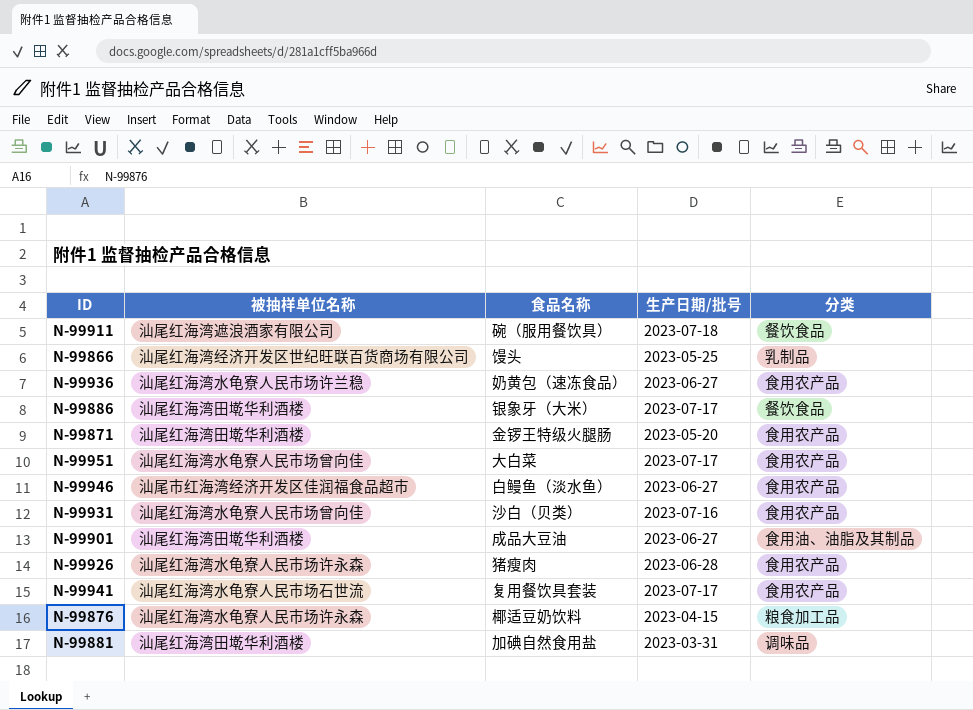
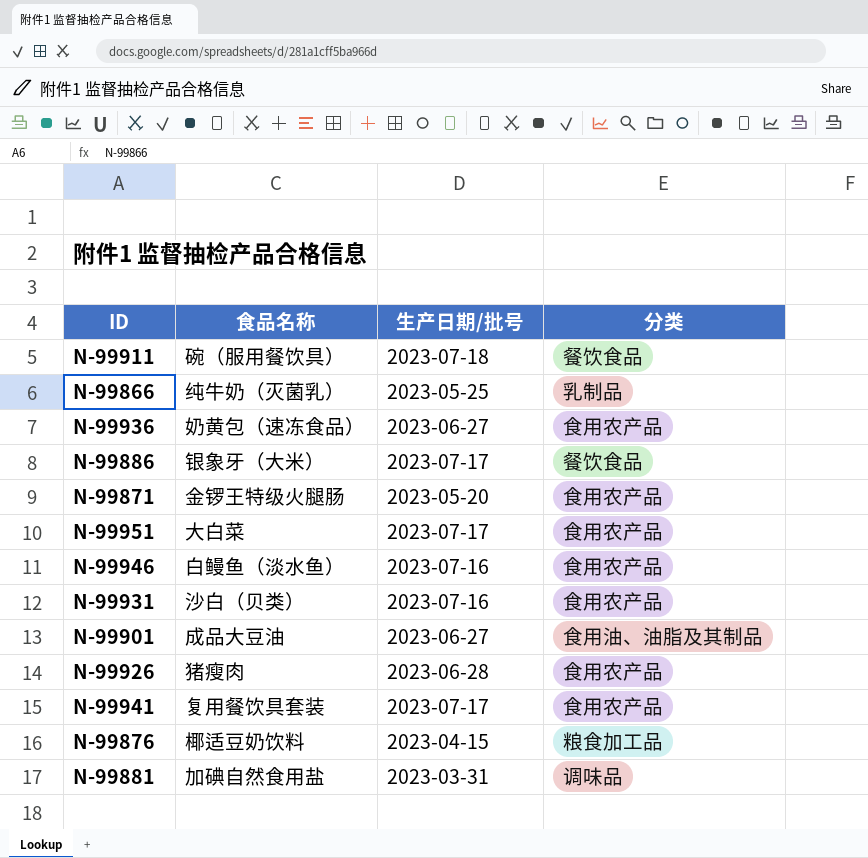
column 被抽样单位名称 | position: 2 -> none
N-99866 | 食品名称: 馒头 -> 纯牛奶（灭菌乳）
N-99946 | 生产日期/批号: 2023-06-27 -> 2023-07-16

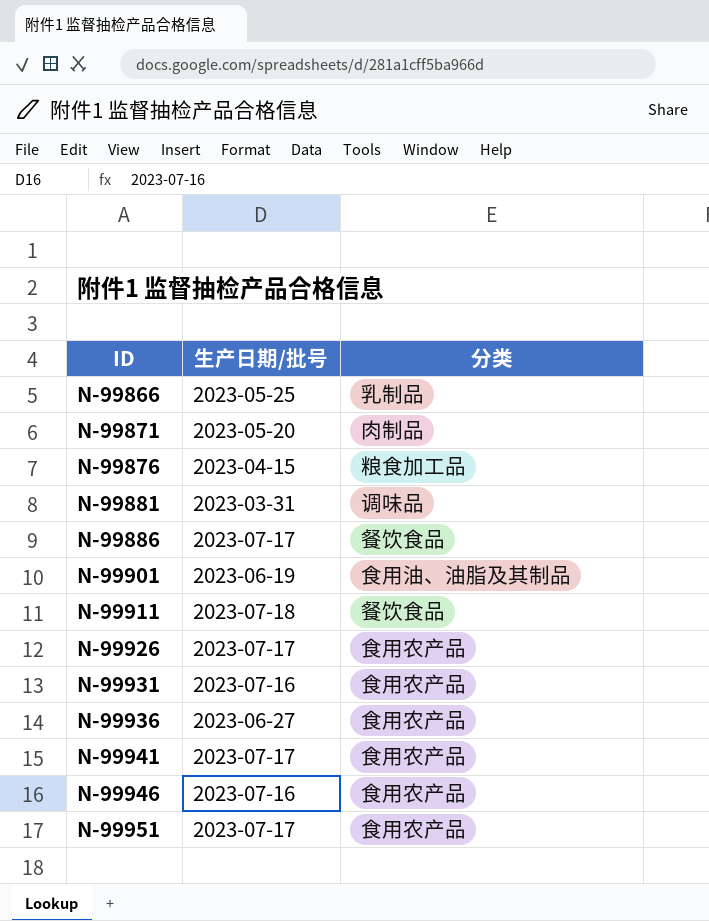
row order: none -> ID ascending
column 食品名称 | position: 2 -> none
N-99871 | 分类: 食用农产品 -> 肉制品
N-99901 | 生产日期/批号: 2023-06-27 -> 2023-06-19
N-99926 | 生产日期/批号: 2023-06-28 -> 2023-07-17

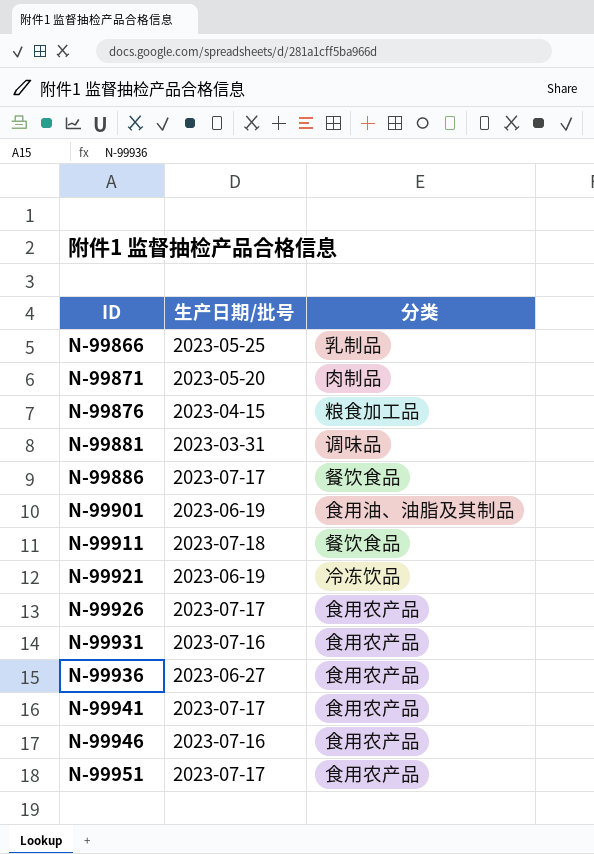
row N-99921: none -> 2023-06-19 | 冷冻饮品

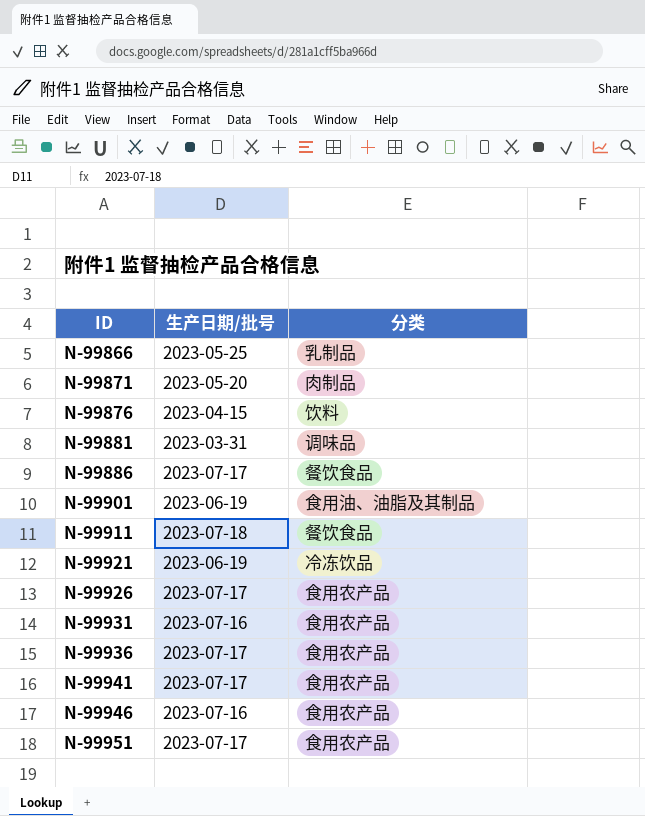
N-99876 | 分类: 粮食加工品 -> 饮料
N-99936 | 生产日期/批号: 2023-06-27 -> 2023-07-17

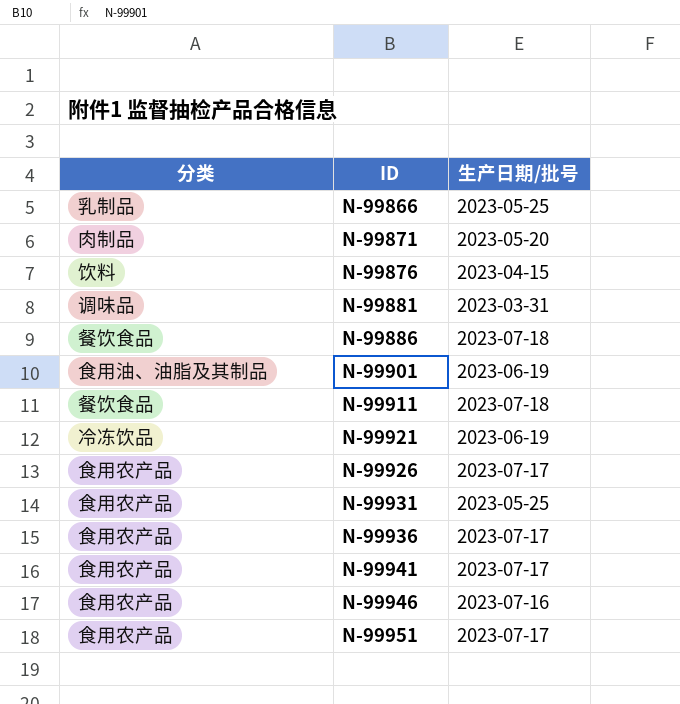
column 分类 | position: 3 -> 1
N-99886 | 生产日期/批号: 2023-07-17 -> 2023-07-18
N-99931 | 生产日期/批号: 2023-07-16 -> 2023-05-25

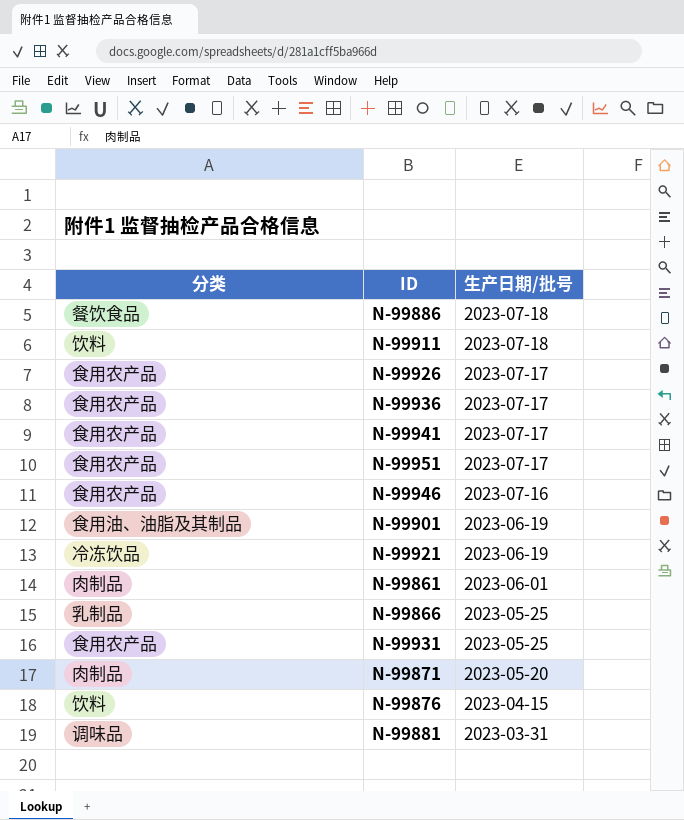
row order: ID ascending -> 生产日期/批号 descending
N-99911 | 分类: 餐饮食品 -> 饮料
row N-99861: none -> 肉制品 | 2023-06-01

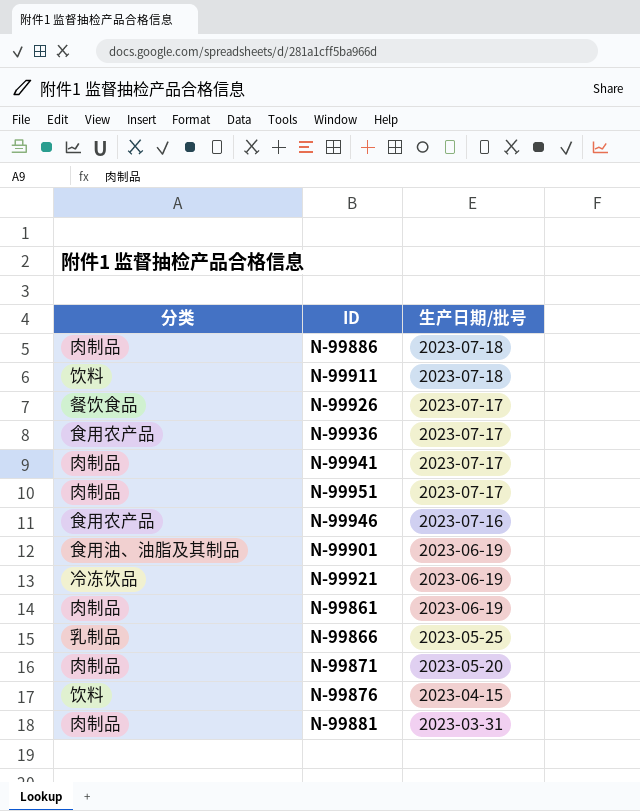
row N-99931: 食用农产品 | 2023-05-25 -> none
N-99886 | 分类: 餐饮食品 -> 肉制品
N-99926 | 分类: 食用农产品 -> 餐饮食品
N-99941 | 分类: 食用农产品 -> 肉制品
N-99951 | 分类: 食用农产品 -> 肉制品
N-99861 | 生产日期/批号: 2023-06-01 -> 2023-06-19
N-99881 | 分类: 调味品 -> 肉制品

